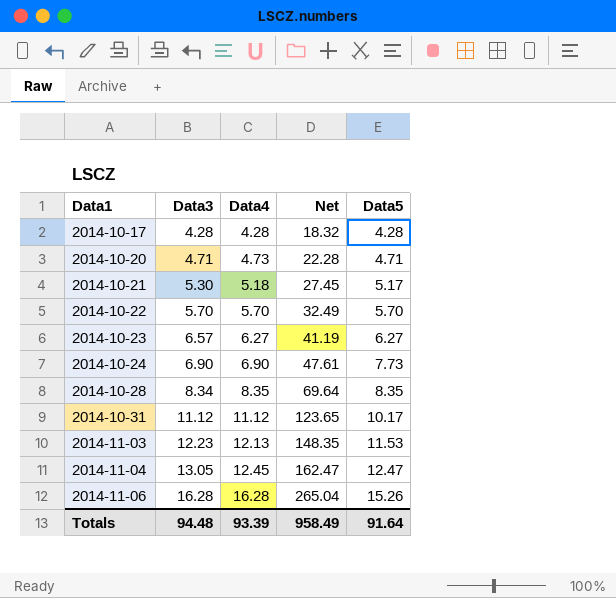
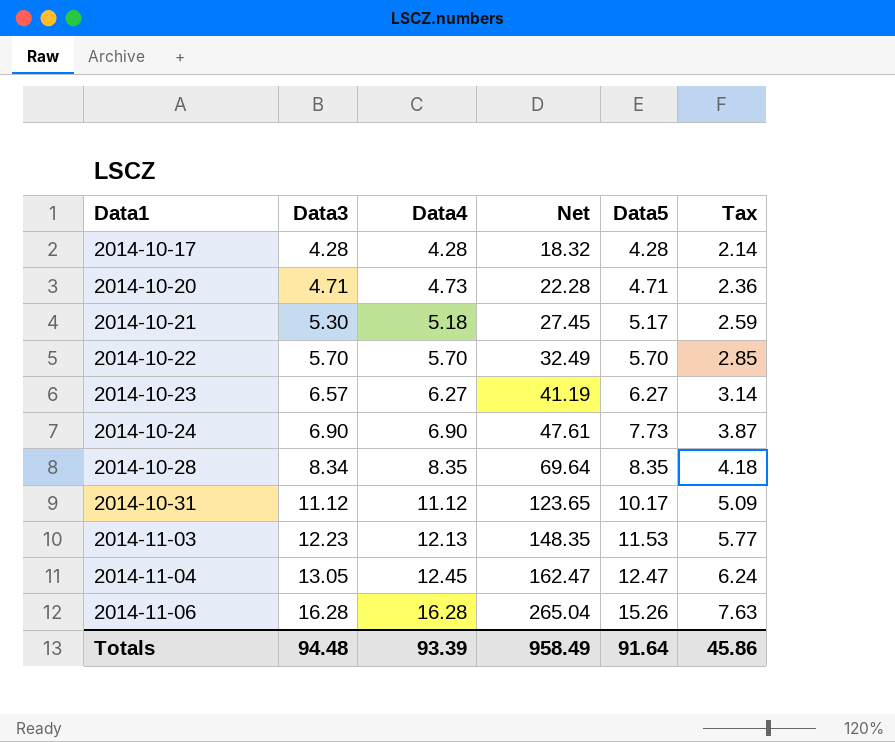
column Tax | formula: none -> [Data5] * 0.5

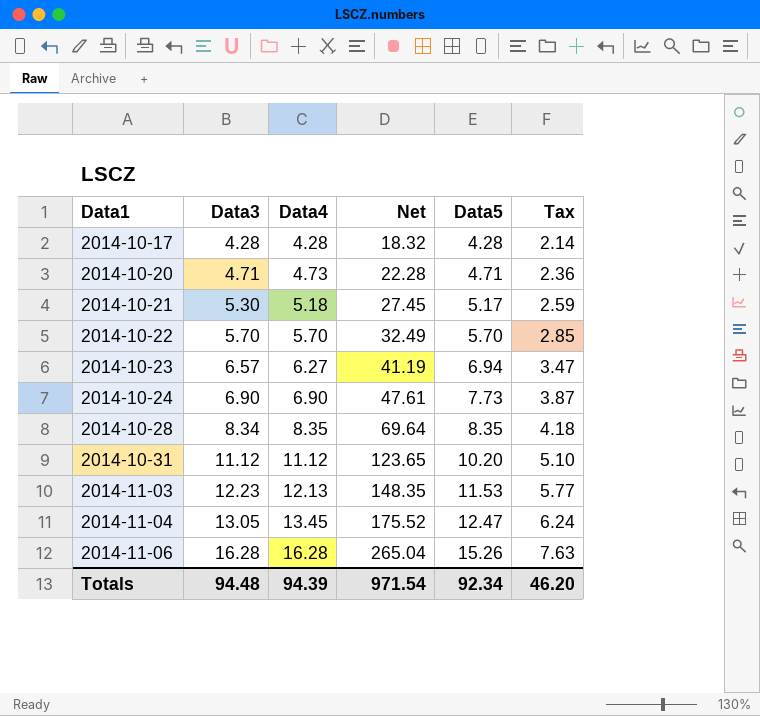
2014-10-23 | Data5: 6.27 -> 6.94
2014-10-23 | Tax: 3.14 -> 3.47
2014-10-31 | Data5: 10.17 -> 10.20
2014-10-31 | Tax: 5.09 -> 5.10
2014-11-04 | Data4: 12.45 -> 13.45
2014-11-04 | Net: 162.47 -> 175.52
Totals | Data4: 93.39 -> 94.39
Totals | Net: 958.49 -> 971.54
Totals | Data5: 91.64 -> 92.34
Totals | Tax: 45.86 -> 46.20

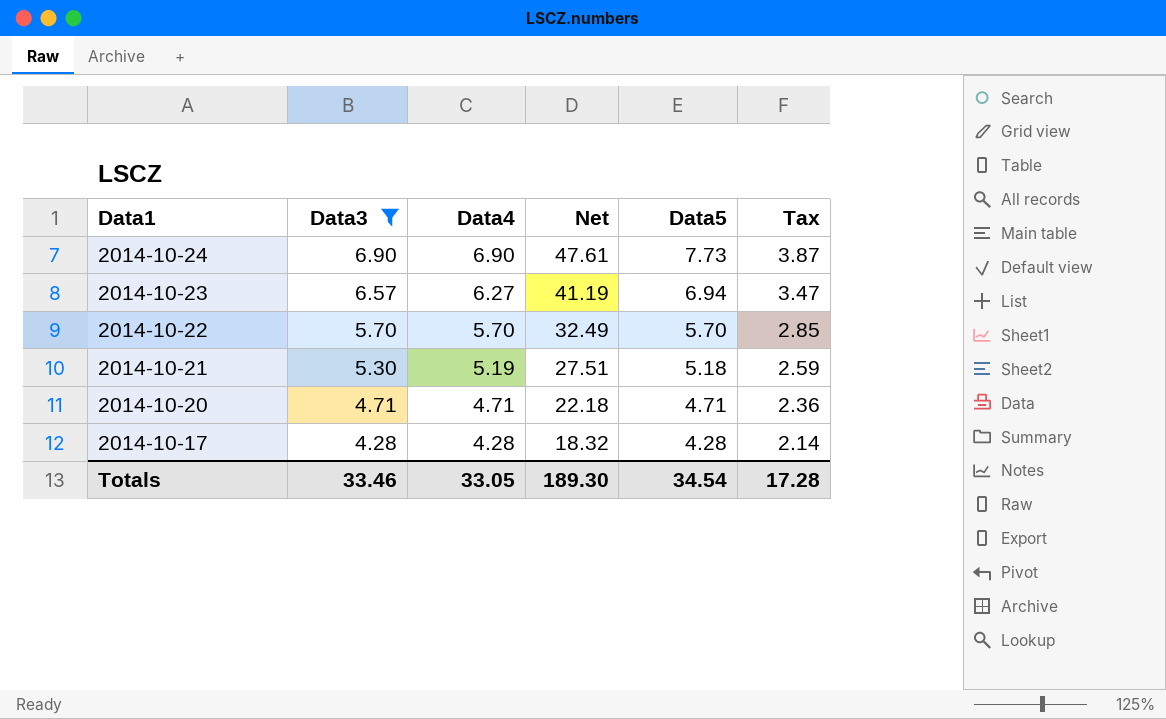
filter: none -> Data3 <= 6.90
row order: Data1 ascending -> Data1 descending
2014-10-21 | Data4: 5.18 -> 5.19
2014-10-21 | Net: 27.45 -> 27.51
2014-10-21 | Data5: 5.17 -> 5.18
2014-10-20 | Data4: 4.73 -> 4.71
2014-10-20 | Net: 22.28 -> 22.18
Totals | Data3: 94.48 -> 33.46
Totals | Data4: 94.39 -> 33.05
Totals | Net: 971.54 -> 189.30
Totals | Data5: 92.34 -> 34.54
Totals | Tax: 46.20 -> 17.28

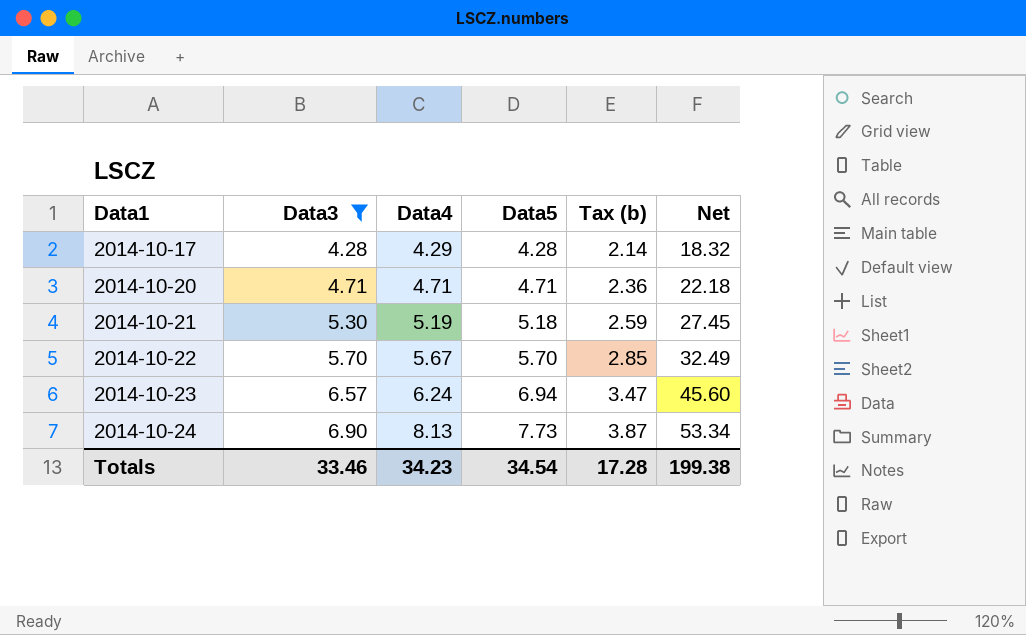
row order: Data1 descending -> Data1 ascending
column name: Tax -> Tax (b)
column Net | formula: [Data3] * [Data4] -> [Data3] * [Data5]
column Net | position: 4 -> 6
2014-10-17 | Data4: 4.28 -> 4.29
2014-10-22 | Data4: 5.70 -> 5.67
2014-10-23 | Data4: 6.27 -> 6.24
2014-10-24 | Data4: 6.90 -> 8.13
Totals | Data4: 33.05 -> 34.23
Totals | Net: 189.30 -> 199.38

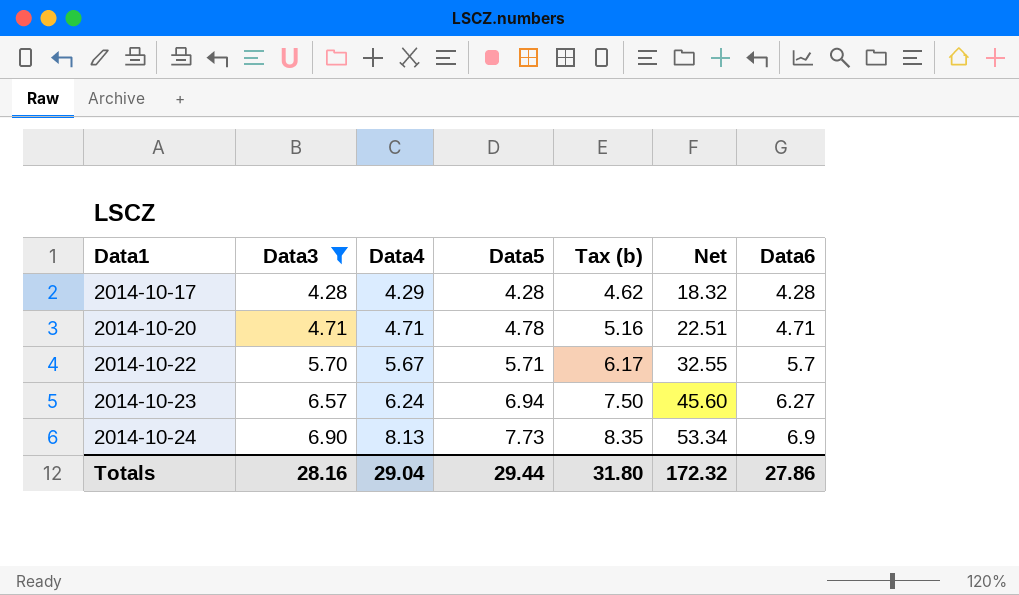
column Tax (b) | formula: [Data5] * 0.5 -> [Data5] * 1.08
column Data6 | position: none -> 7
row 2014-10-21: 5.30 | 5.19 | 5.18 | 2.59 | 27.45 -> none
2014-10-20 | Data5: 4.71 -> 4.78
2014-10-20 | Net: 22.18 -> 22.51
2014-10-22 | Data5: 5.70 -> 5.71
2014-10-22 | Net: 32.49 -> 32.55
Totals | Data3: 33.46 -> 28.16
Totals | Data4: 34.23 -> 29.04
Totals | Data5: 34.54 -> 29.44
Totals | Tax (b): 17.28 -> 31.80
Totals | Net: 199.38 -> 172.32

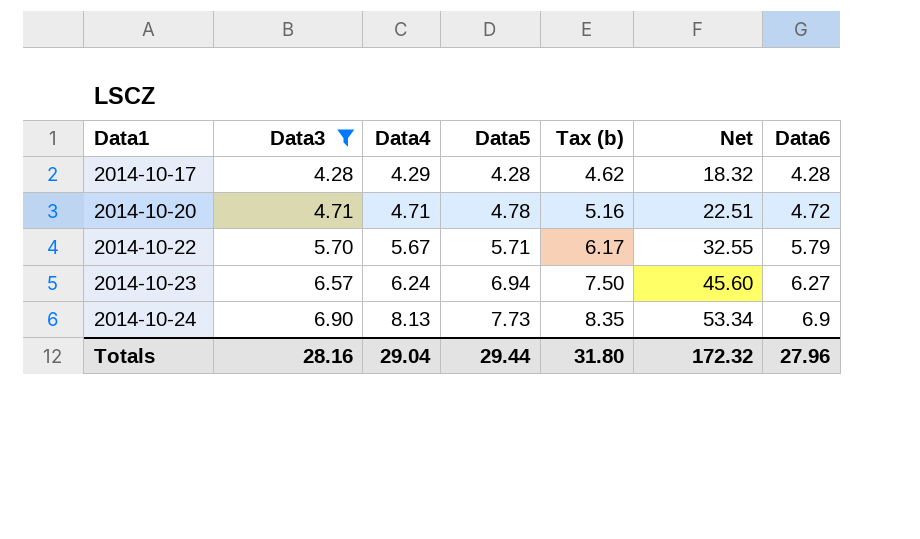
2014-10-20 | Data6: 4.71 -> 4.72
2014-10-22 | Data6: 5.7 -> 5.79
Totals | Data6: 27.86 -> 27.96

